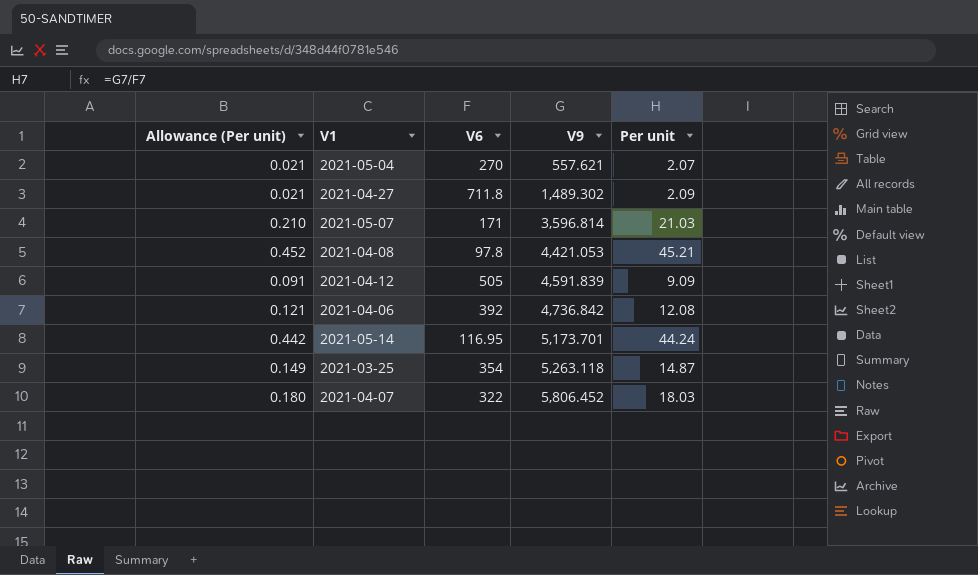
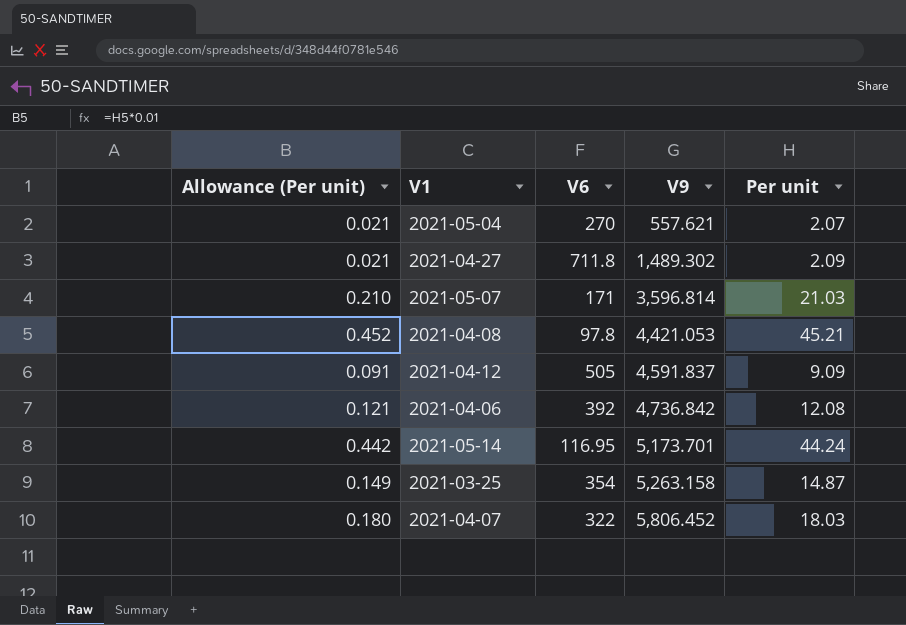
2021-04-12 | V9: 4,591.839 -> 4,591.837
2021-03-25 | V9: 5,263.118 -> 5,263.158

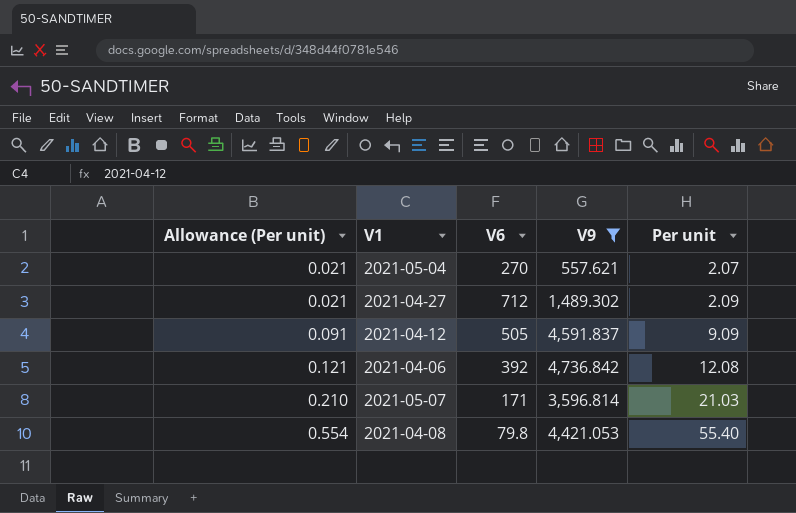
filter: none -> V9 <= 4,736.842
row order: V9 ascending -> Allowance (Per unit) ascending
2021-04-27 | V6: 711.8 -> 712
2021-04-08 | Allowance (Per unit): 0.452 -> 0.554
2021-04-08 | V6: 97.8 -> 79.8
2021-04-08 | Per unit: 45.21 -> 55.40

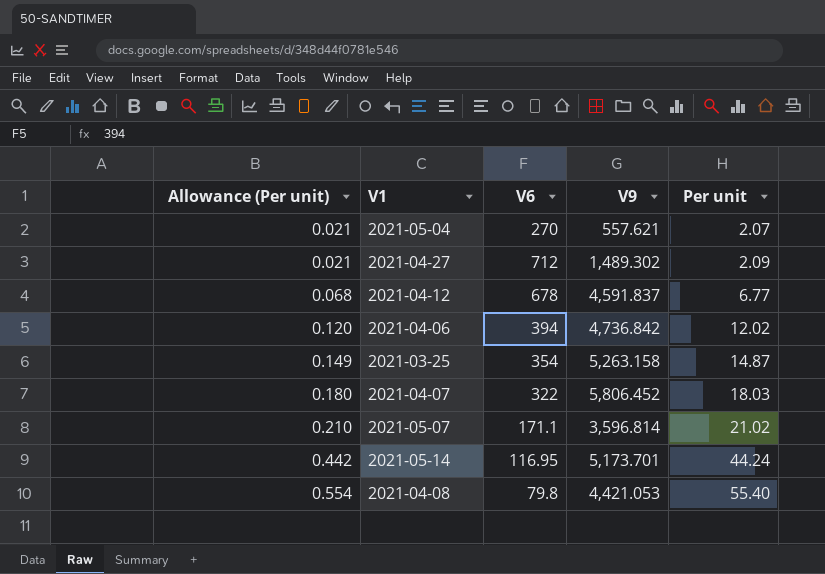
filter: V9 <= 4,736.842 -> none
2021-04-12 | Allowance (Per unit): 0.091 -> 0.068
2021-04-12 | V6: 505 -> 678
2021-04-12 | Per unit: 9.09 -> 6.77
2021-04-06 | Allowance (Per unit): 0.121 -> 0.120
2021-04-06 | V6: 392 -> 394
2021-04-06 | Per unit: 12.08 -> 12.02
2021-05-07 | V6: 171 -> 171.1
2021-05-07 | Per unit: 21.03 -> 21.02

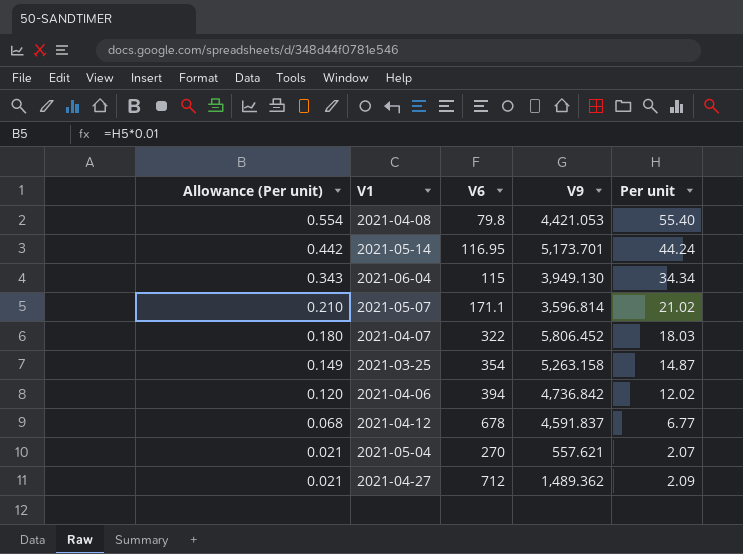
row order: Allowance (Per unit) ascending -> Allowance (Per unit) descending
row 2021-06-04: none -> 0.343 | 115 | 3,949.130 | 34.34
2021-04-27 | V9: 1,489.302 -> 1,489.362

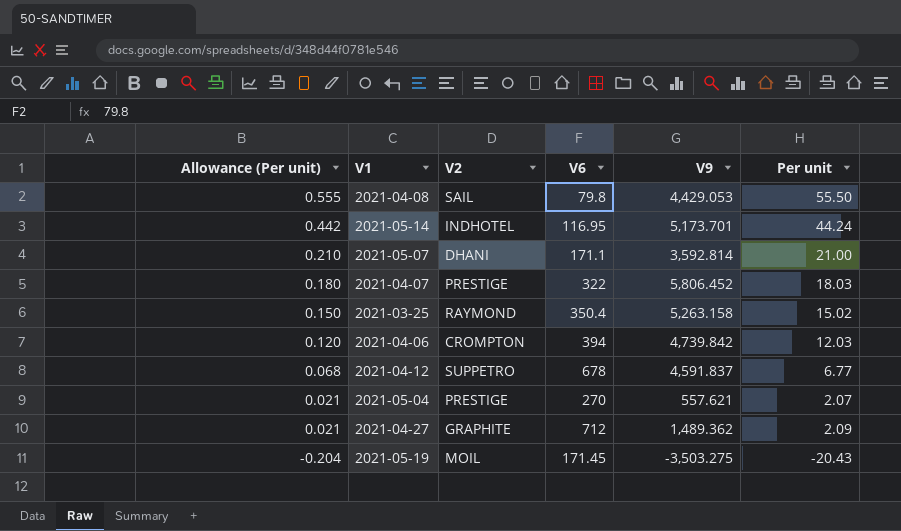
column V2 | position: none -> 3
row 2021-06-04: 0.343 | 115 | 3,949.130 | 34.34 -> none
2021-04-08 | Allowance (Per unit): 0.554 -> 0.555
2021-04-08 | V9: 4,421.053 -> 4,429.053
2021-04-08 | Per unit: 55.40 -> 55.50
2021-05-07 | V9: 3,596.814 -> 3,592.814
2021-05-07 | Per unit: 21.02 -> 21.00
2021-03-25 | Allowance (Per unit): 0.149 -> 0.150
2021-03-25 | V6: 354 -> 350.4
2021-03-25 | Per unit: 14.87 -> 15.02
2021-04-06 | V9: 4,736.842 -> 4,739.842
2021-04-06 | Per unit: 12.02 -> 12.03
row 2021-05-19: none -> -0.204 | MOIL | 171.45 | -3,503.275 | -20.43

